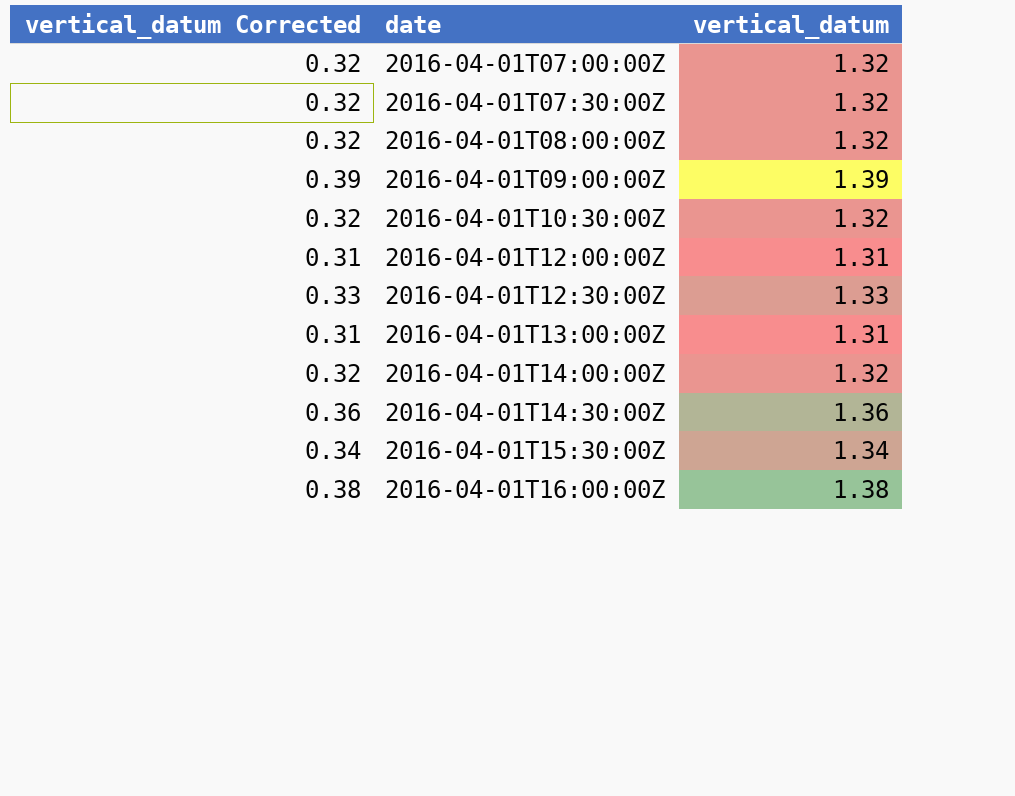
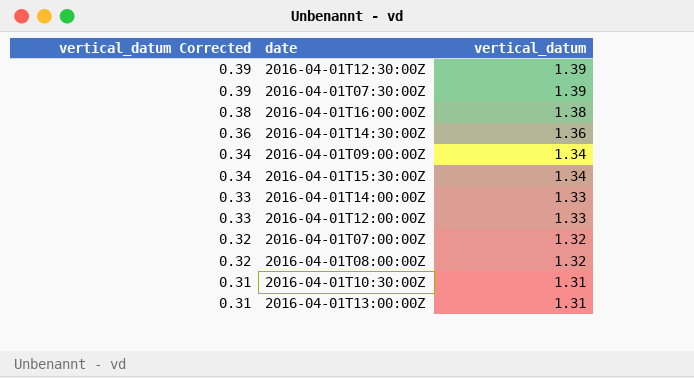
row order: date ascending -> vertical_datum Corrected descending
2016-04-01T12:30:00Z | vertical_datum Corrected: 0.33 -> 0.39
2016-04-01T12:30:00Z | vertical_datum: 1.33 -> 1.39
2016-04-01T07:30:00Z | vertical_datum Corrected: 0.32 -> 0.39
2016-04-01T07:30:00Z | vertical_datum: 1.32 -> 1.39
2016-04-01T09:00:00Z | vertical_datum Corrected: 0.39 -> 0.34
2016-04-01T09:00:00Z | vertical_datum: 1.39 -> 1.34
2016-04-01T14:00:00Z | vertical_datum Corrected: 0.32 -> 0.33
2016-04-01T14:00:00Z | vertical_datum: 1.32 -> 1.33
2016-04-01T12:00:00Z | vertical_datum Corrected: 0.31 -> 0.33
2016-04-01T12:00:00Z | vertical_datum: 1.31 -> 1.33
2016-04-01T10:30:00Z | vertical_datum Corrected: 0.32 -> 0.31
2016-04-01T10:30:00Z | vertical_datum: 1.32 -> 1.31

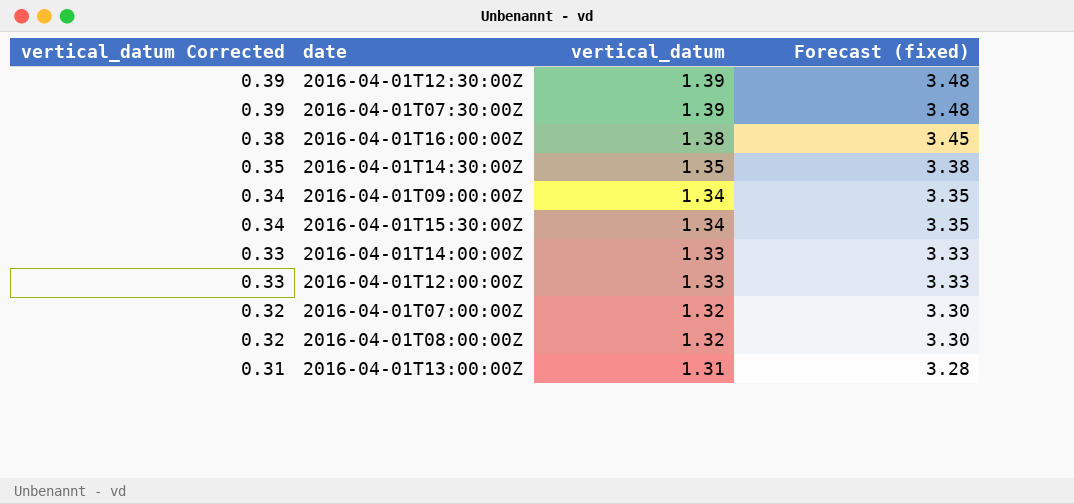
column Forecast (fixed) | formula: none -> [vertical_datum] * 2.5
row 2016-04-01T10:30:00Z: 0.31 | 1.31 -> none
2016-04-01T14:30:00Z | vertical_datum Corrected: 0.36 -> 0.35
2016-04-01T14:30:00Z | vertical_datum: 1.36 -> 1.35

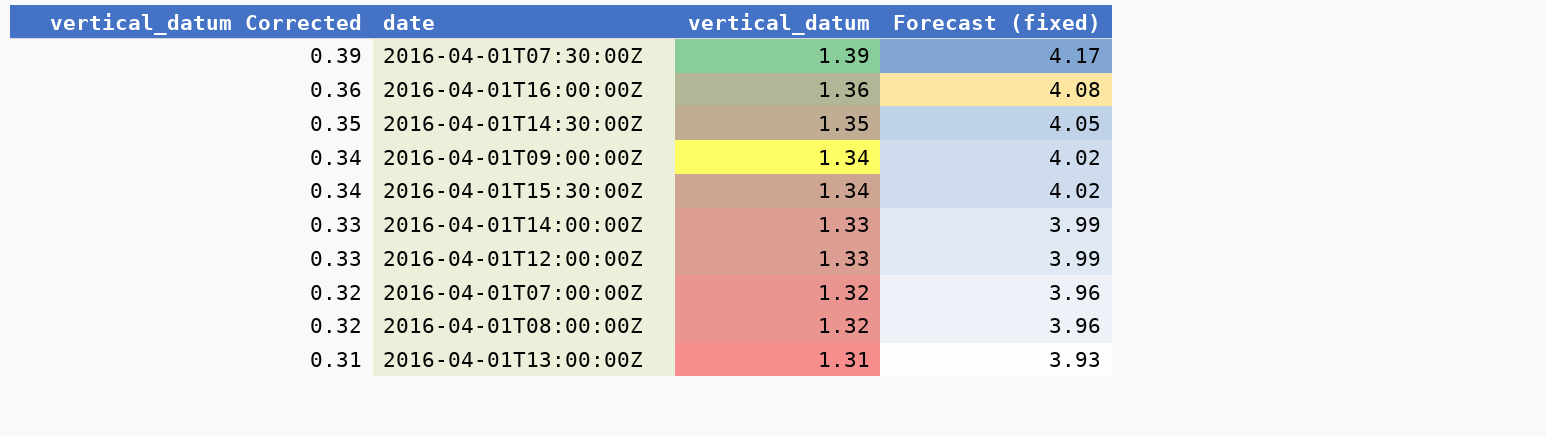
column Forecast (fixed) | formula: [vertical_datum] * 2.5 -> [vertical_datum] * 3
row 2016-04-01T12:30:00Z: 0.39 | 1.39 | 3.48 -> none
2016-04-01T16:00:00Z | vertical_datum Corrected: 0.38 -> 0.36
2016-04-01T16:00:00Z | vertical_datum: 1.38 -> 1.36

